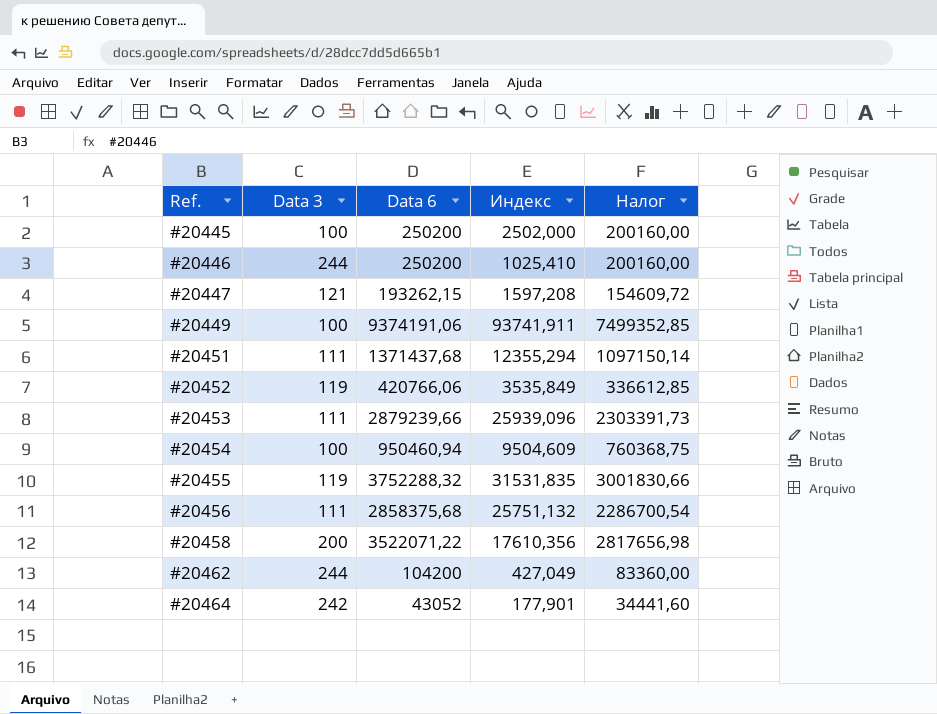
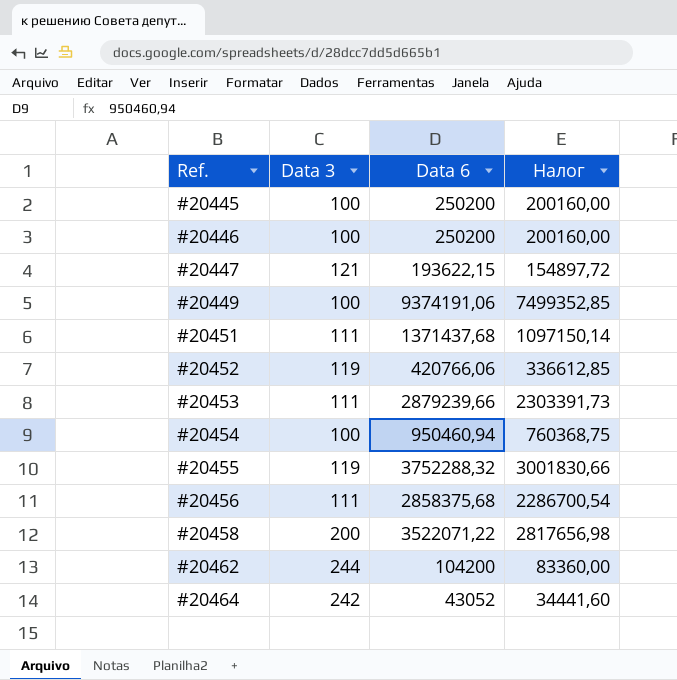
column Индекс | formula: [Data 6] / [Data 3] -> none
#20446 | Data 3: 244 -> 100
#20447 | Data 6: 193262,15 -> 193622,15
#20447 | Налог: 154609,72 -> 154897,72

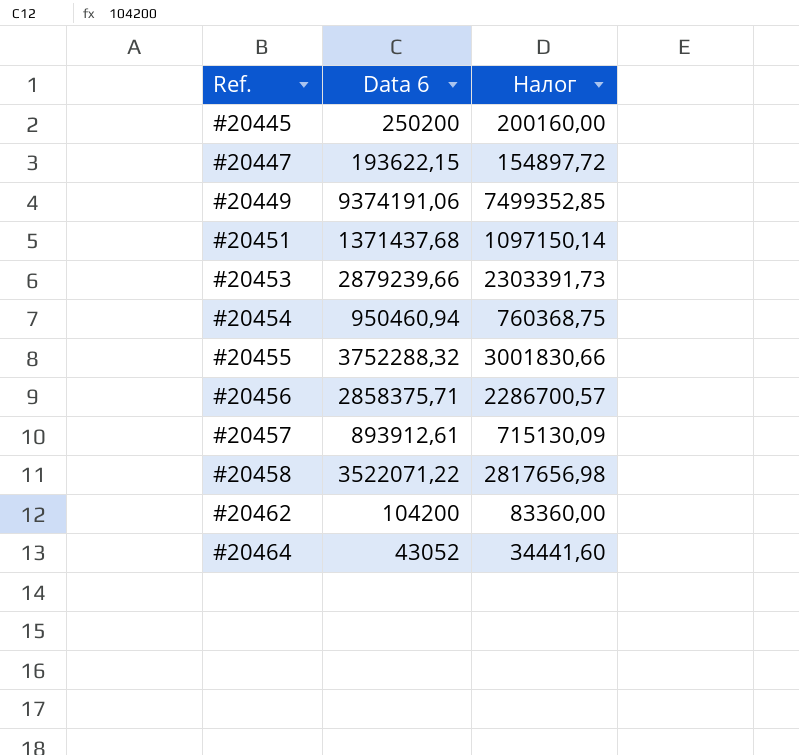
column Data 3 | position: 2 -> none
row #20446: 100 | 250200 | 200160,00 -> none
row #20452: 119 | 420766,06 | 336612,85 -> none
#20456 | Data 6: 2858375,68 -> 2858375,71
#20456 | Налог: 2286700,54 -> 2286700,57
row #20457: none -> 893912,61 | 715130,09

